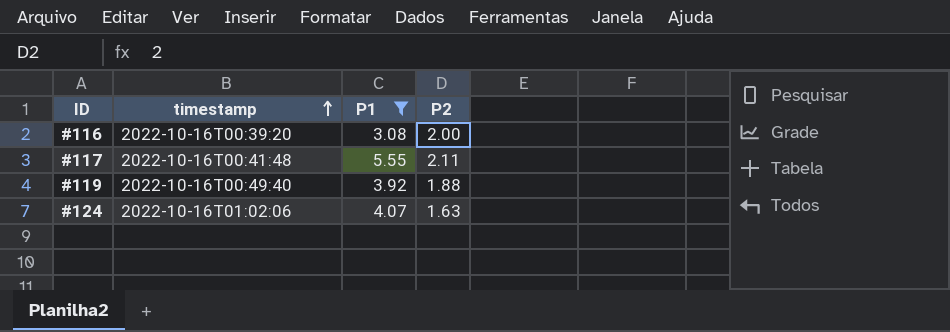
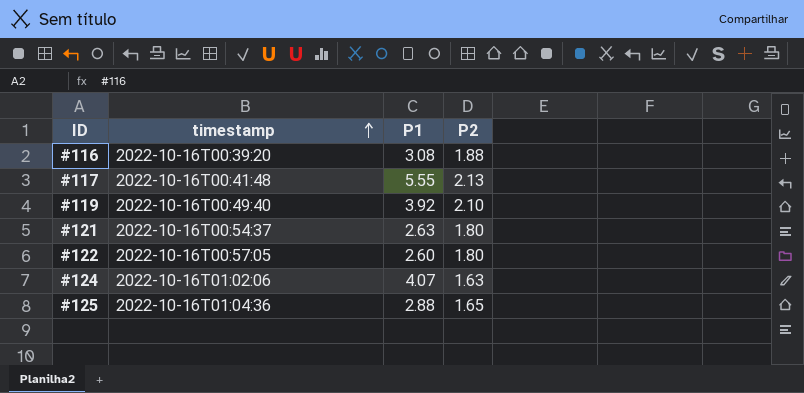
filter: P1 >= 3.08 -> none
#116 | P2: 2.00 -> 1.88
#117 | P2: 2.11 -> 2.13
#119 | P2: 1.88 -> 2.10

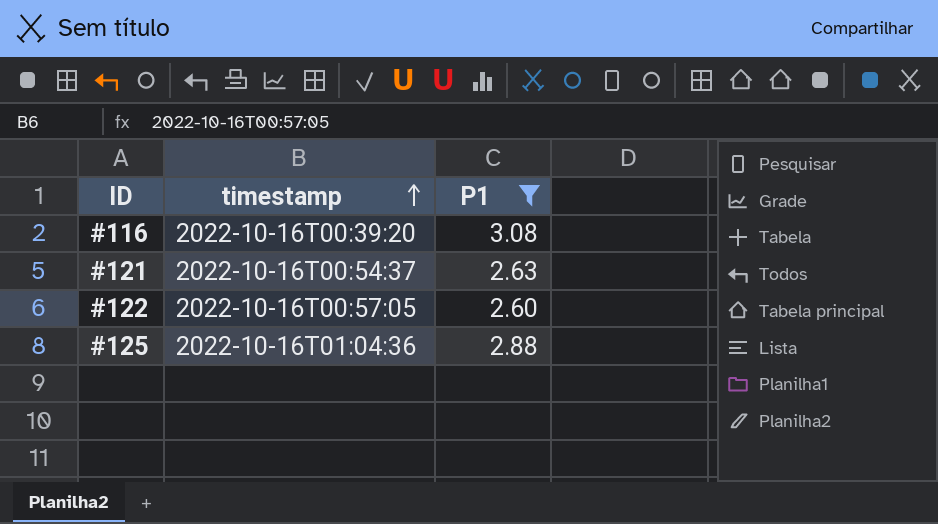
filter: none -> P1 <= 3.08
column P2 | position: 4 -> none

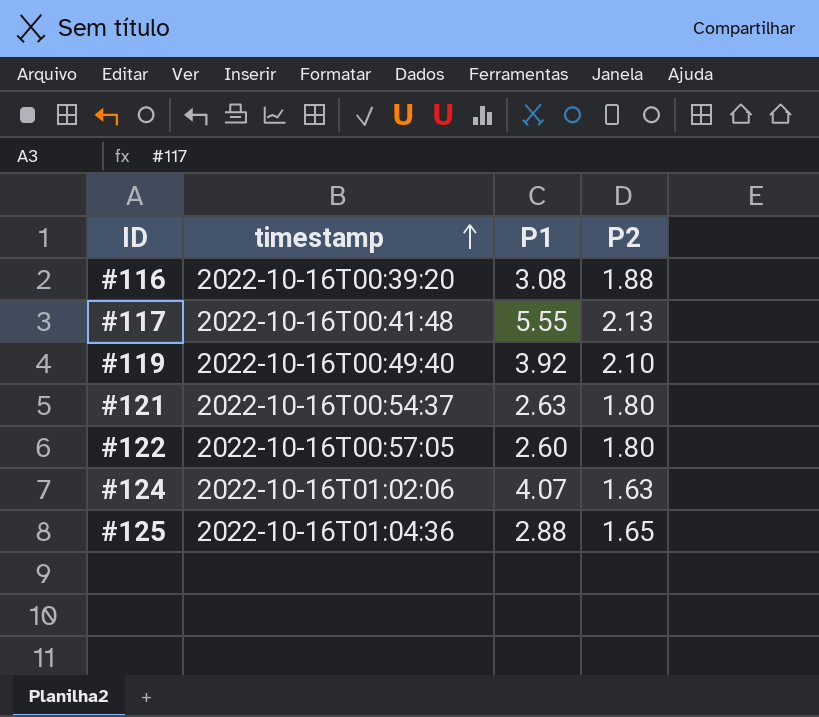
filter: P1 <= 3.08 -> none
column P2 | position: none -> 4

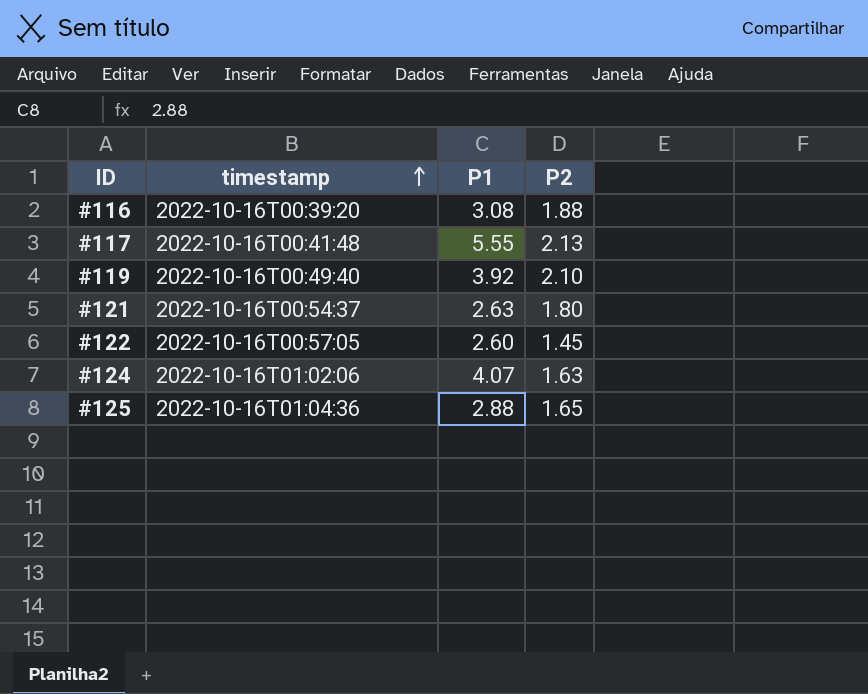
#122 | P2: 1.80 -> 1.45

